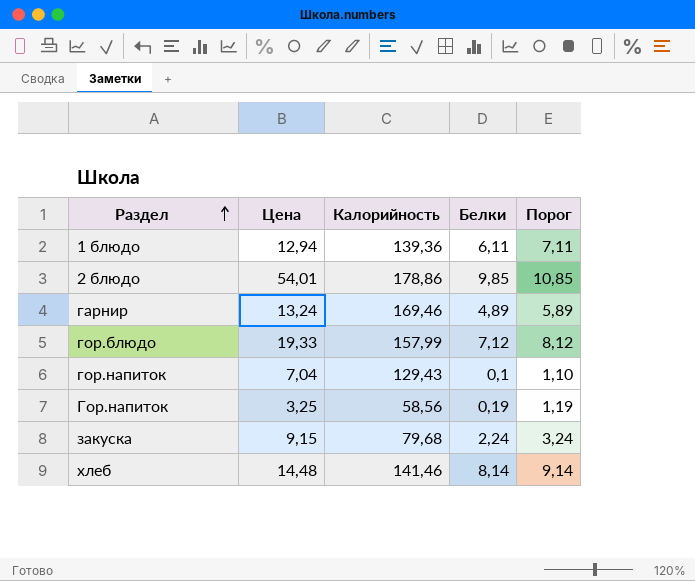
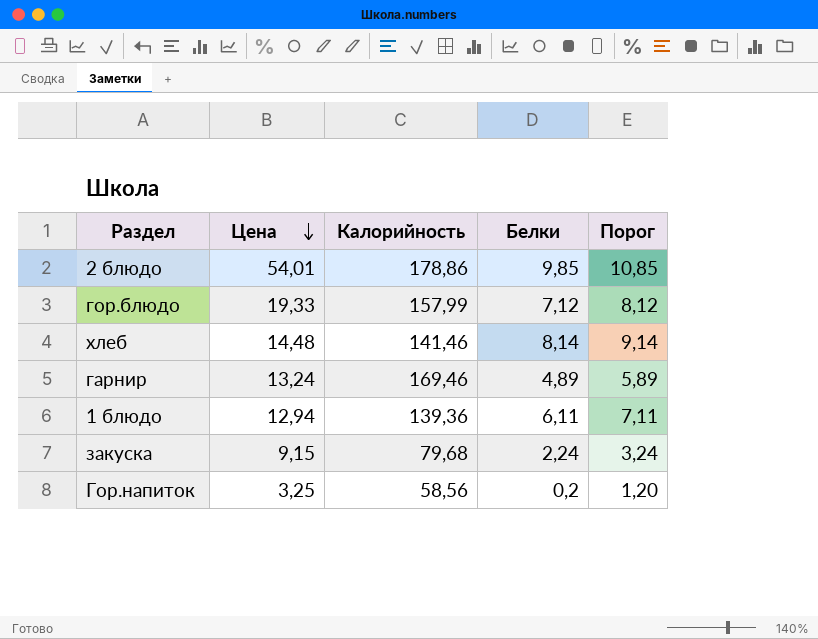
row order: Раздел ascending -> Цена descending
row гор.напиток: 7,04 | 129,43 | 0,1 | 1,10 -> none
Гор.напиток | Белки: 0,19 -> 0,2
Гор.напиток | Порог: 1,19 -> 1,20

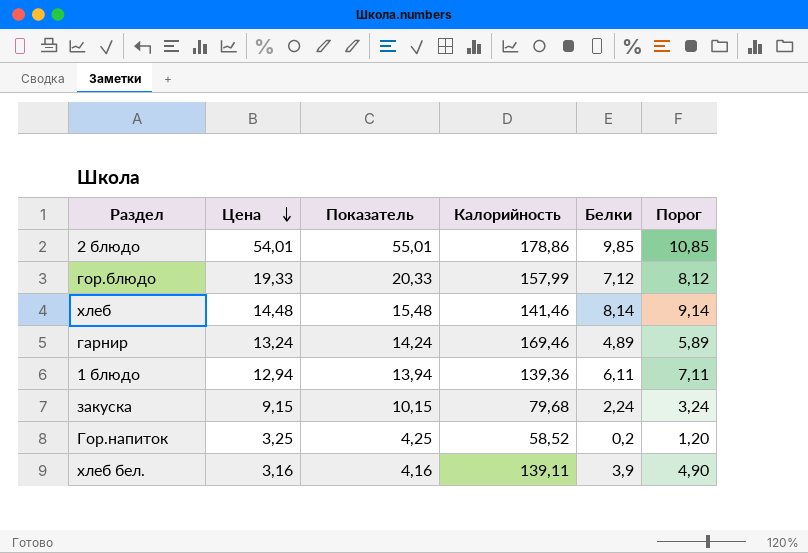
column Показатель | formula: none -> [Цена] + 1
Гор.напиток | Калорийность: 58,56 -> 58,52
row хлеб бел.: none -> 3,16 | 4,16 | 139,11 | 3,9 | 4,90

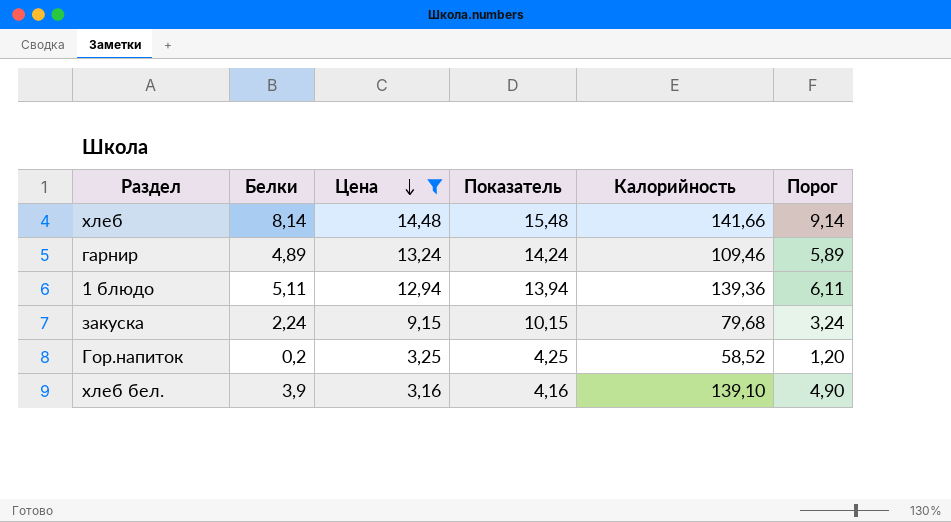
filter: none -> Цена <= 14,48
column Белки | position: 5 -> 2
хлеб | Калорийность: 141,46 -> 141,66
гарнир | Калорийность: 169,46 -> 109,46
1 блюдо | Белки: 6,11 -> 5,11
1 блюдо | Порог: 7,11 -> 6,11
хлеб бел. | Калорийность: 139,11 -> 139,10

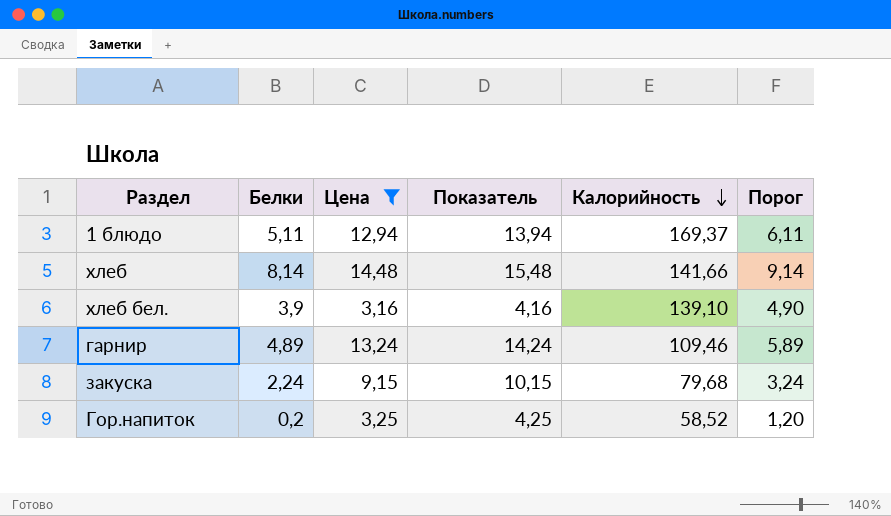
row order: Цена descending -> Калорийность descending
1 блюдо | Калорийность: 139,36 -> 169,37

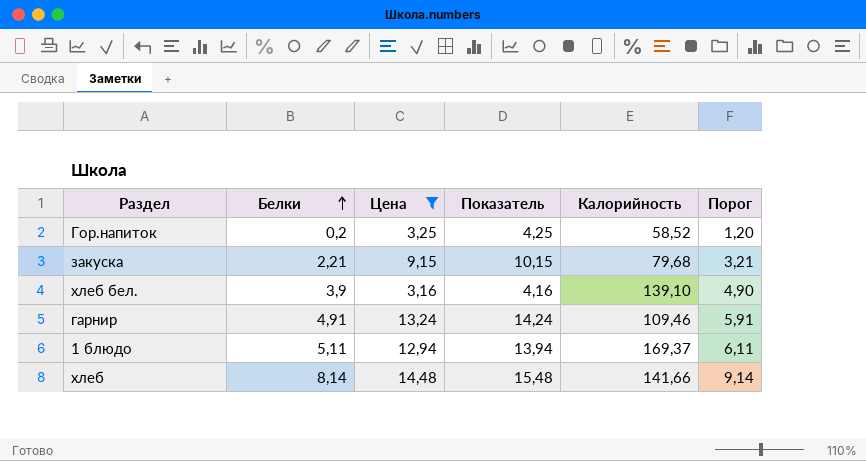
row order: Калорийность descending -> Белки ascending
закуска | Белки: 2,24 -> 2,21
закуска | Порог: 3,24 -> 3,21
гарнир | Белки: 4,89 -> 4,91
гарнир | Порог: 5,89 -> 5,91

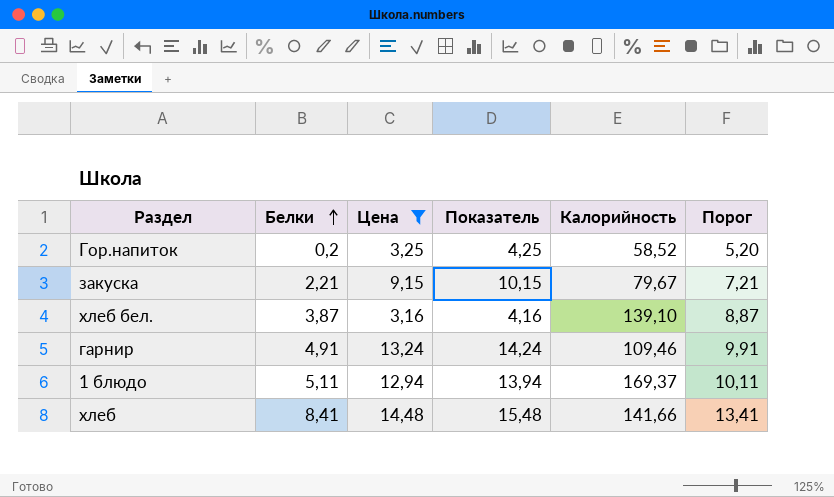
column Порог | formula: [Белки] + 1 -> [Белки] + 5
закуска | Калорийность: 79,68 -> 79,67
хлеб бел. | Белки: 3,9 -> 3,87
хлеб | Белки: 8,14 -> 8,41

